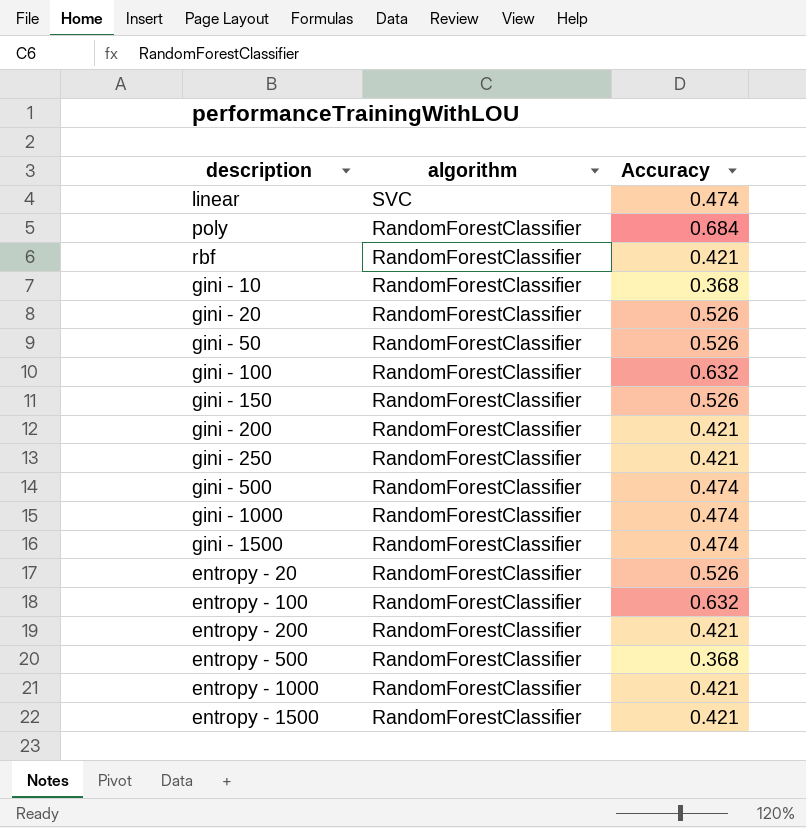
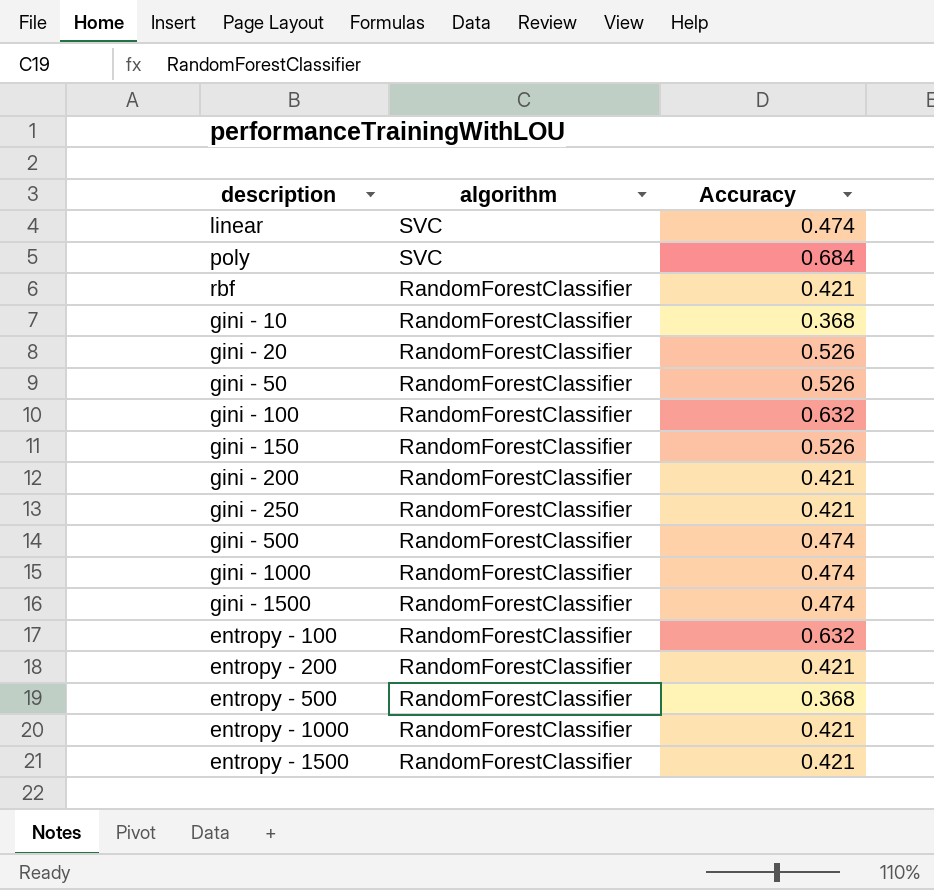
row entropy - 20: RandomForestClassifier | 0.526 -> none
poly | algorithm: RandomForestClassifier -> SVC

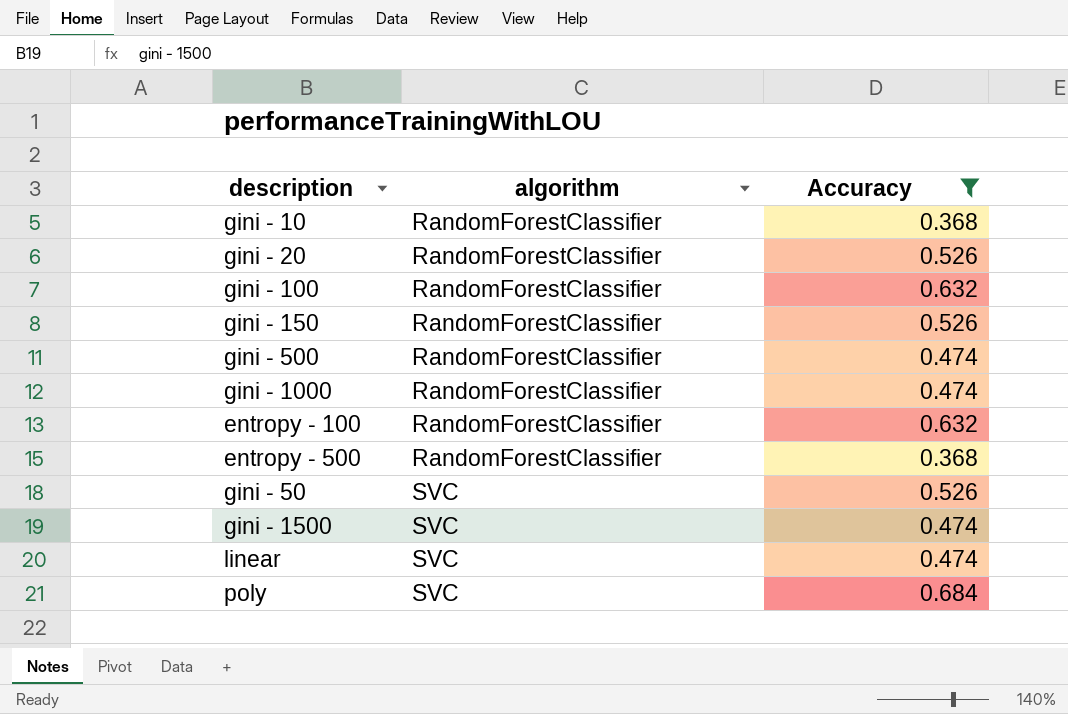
filter: none -> Accuracy != 0.421
row order: algorithm descending -> algorithm ascending
gini - 50 | algorithm: RandomForestClassifier -> SVC
gini - 1500 | algorithm: RandomForestClassifier -> SVC

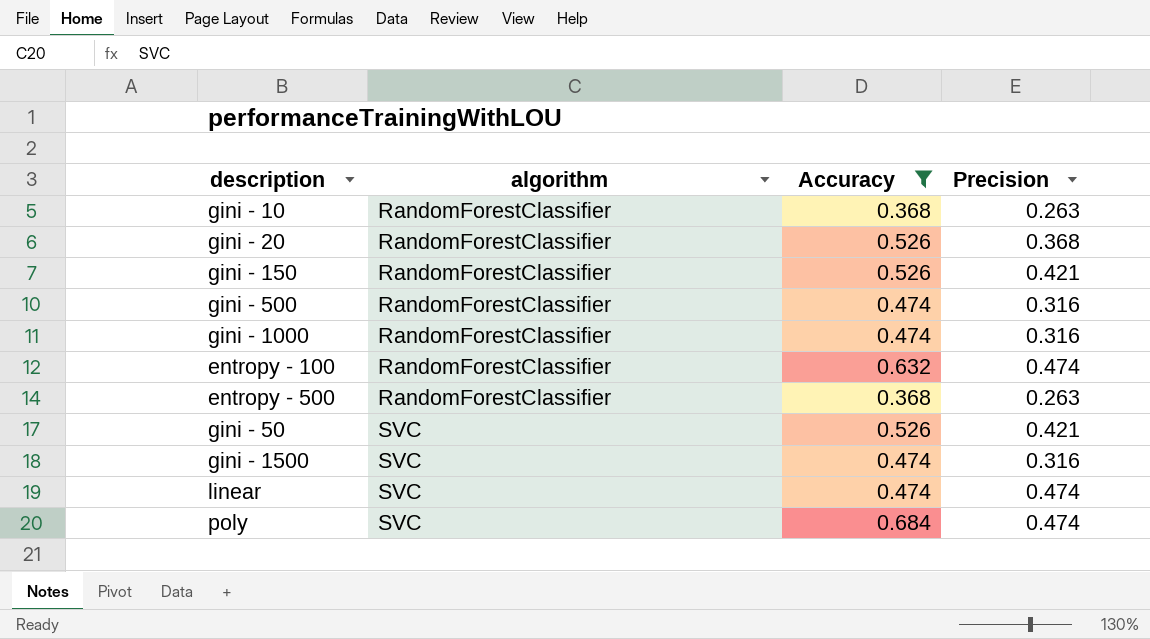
column Precision | position: none -> 4
row gini - 100: RandomForestClassifier | 0.632 -> none

